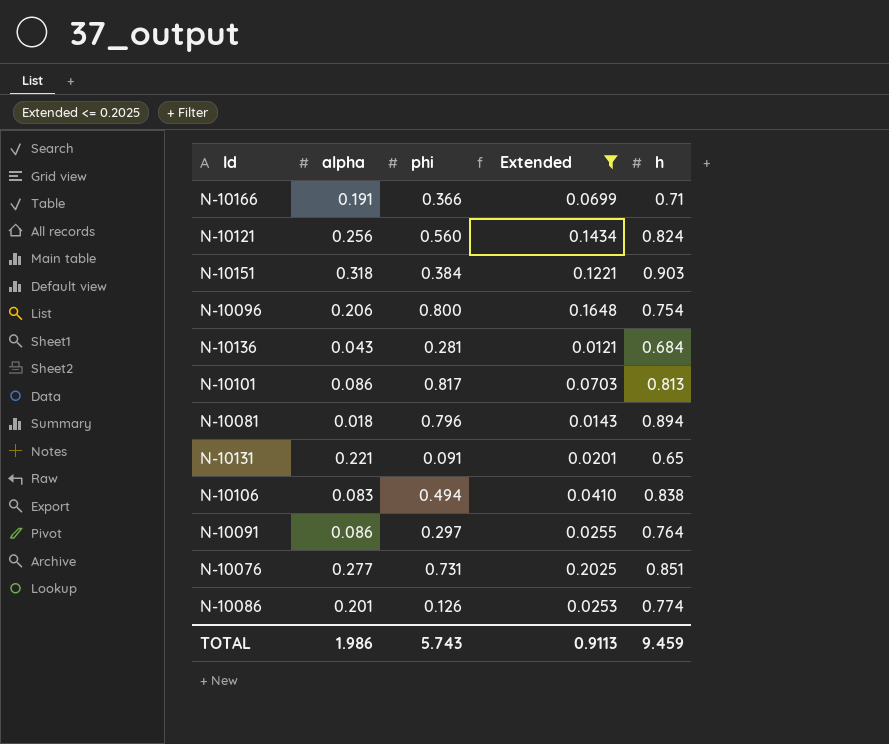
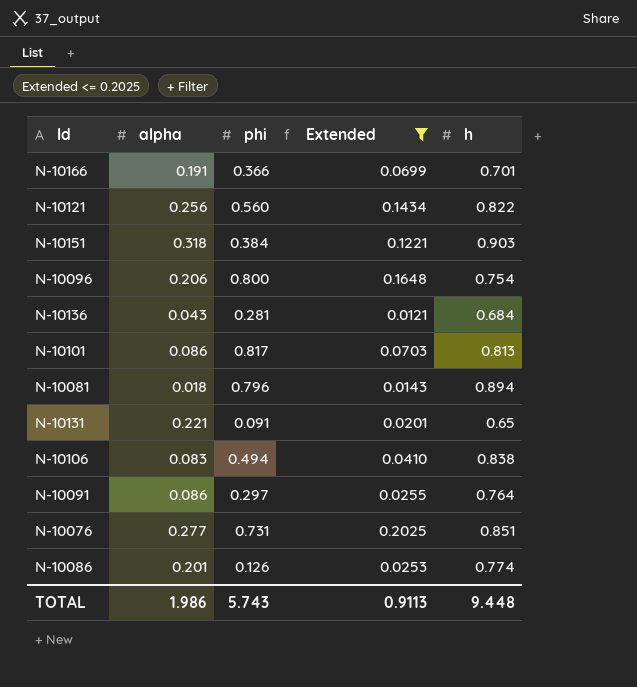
N-10166 | h: 0.71 -> 0.701
N-10121 | h: 0.824 -> 0.822
TOTAL | h: 9.459 -> 9.448

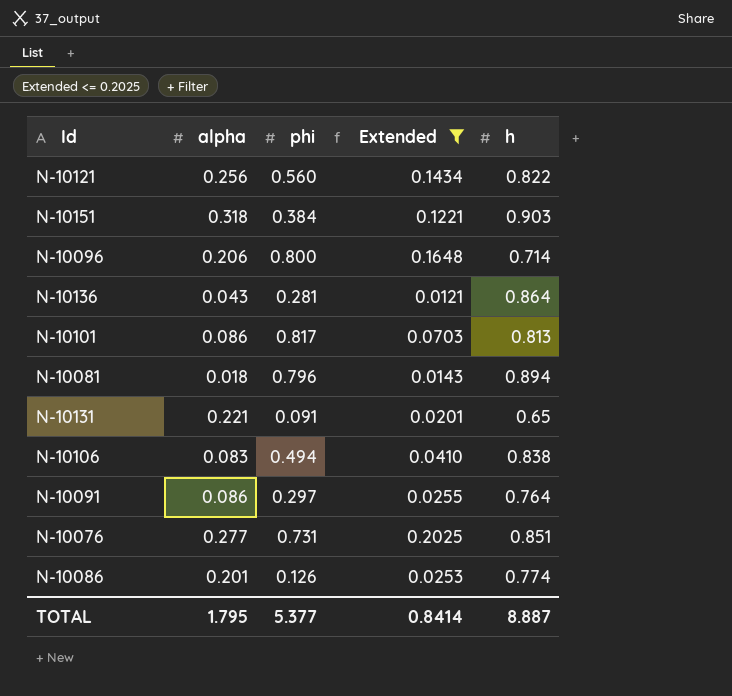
row N-10166: 0.191 | 0.366 | 0.0699 | 0.701 -> none
N-10096 | h: 0.754 -> 0.714
N-10136 | h: 0.684 -> 0.864
TOTAL | alpha: 1.986 -> 1.795
TOTAL | phi: 5.743 -> 5.377
TOTAL | Extended: 0.9113 -> 0.8414
TOTAL | h: 9.448 -> 8.887

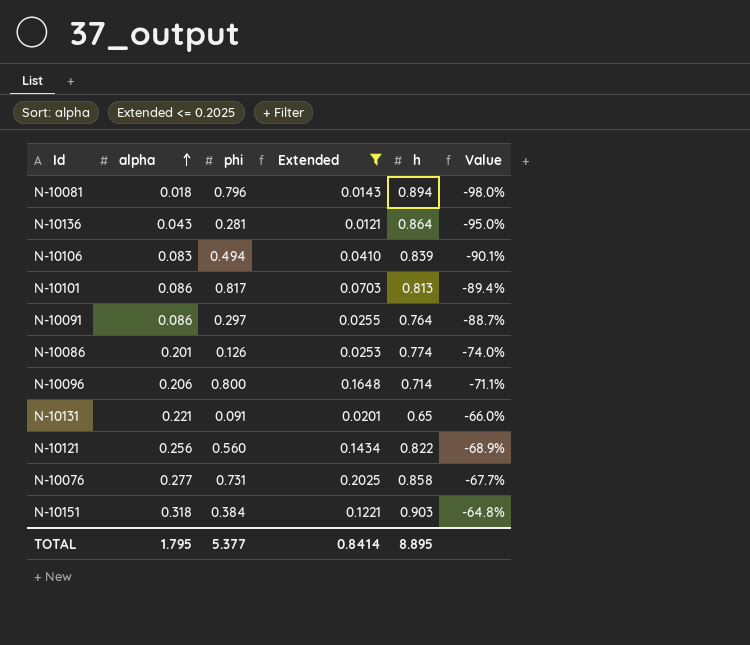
row order: none -> alpha ascending
column Value | formula: none -> ([alpha] - [h]) / [h]
N-10106 | h: 0.838 -> 0.839
N-10076 | h: 0.851 -> 0.858
TOTAL | h: 8.887 -> 8.895

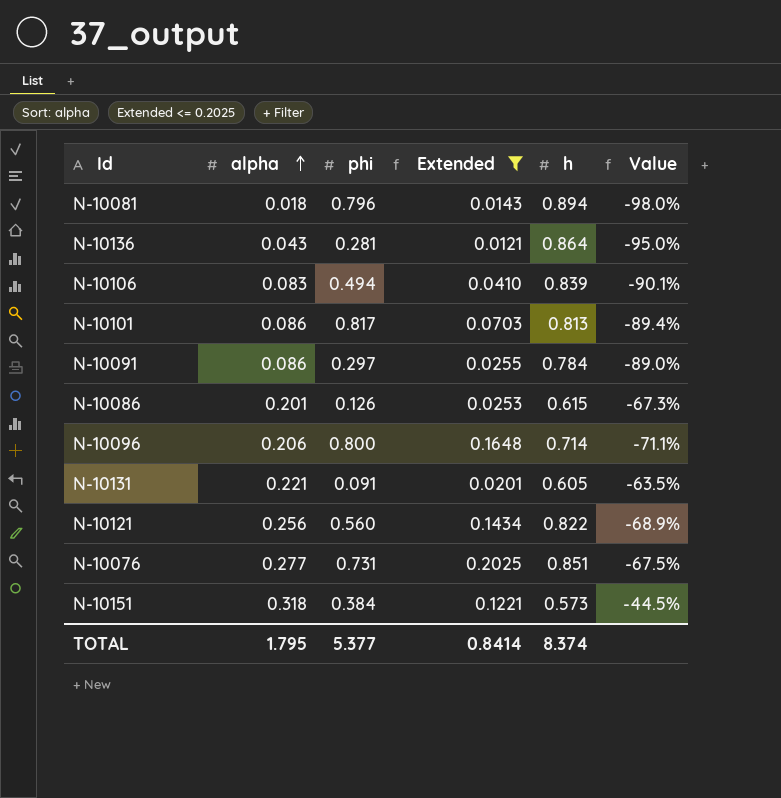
N-10091 | h: 0.764 -> 0.784
N-10091 | Value: -88.7% -> -89.0%
N-10086 | h: 0.774 -> 0.615
N-10086 | Value: -74.0% -> -67.3%
N-10131 | h: 0.65 -> 0.605
N-10131 | Value: -66.0% -> -63.5%
N-10076 | h: 0.858 -> 0.851
N-10076 | Value: -67.7% -> -67.5%
N-10151 | h: 0.903 -> 0.573
N-10151 | Value: -64.8% -> -44.5%
TOTAL | h: 8.895 -> 8.374

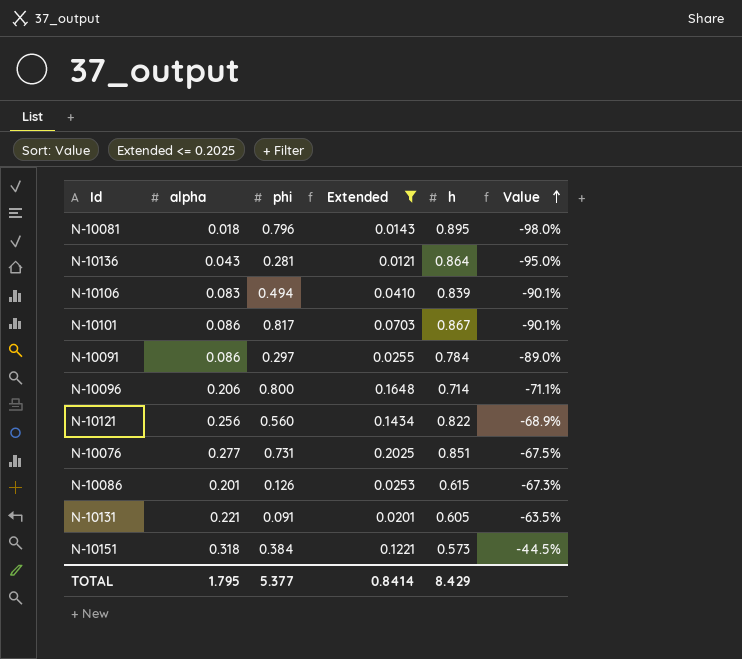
row order: alpha ascending -> Value ascending
N-10081 | h: 0.894 -> 0.895
N-10101 | h: 0.813 -> 0.867
N-10101 | Value: -89.4% -> -90.1%
TOTAL | h: 8.374 -> 8.429

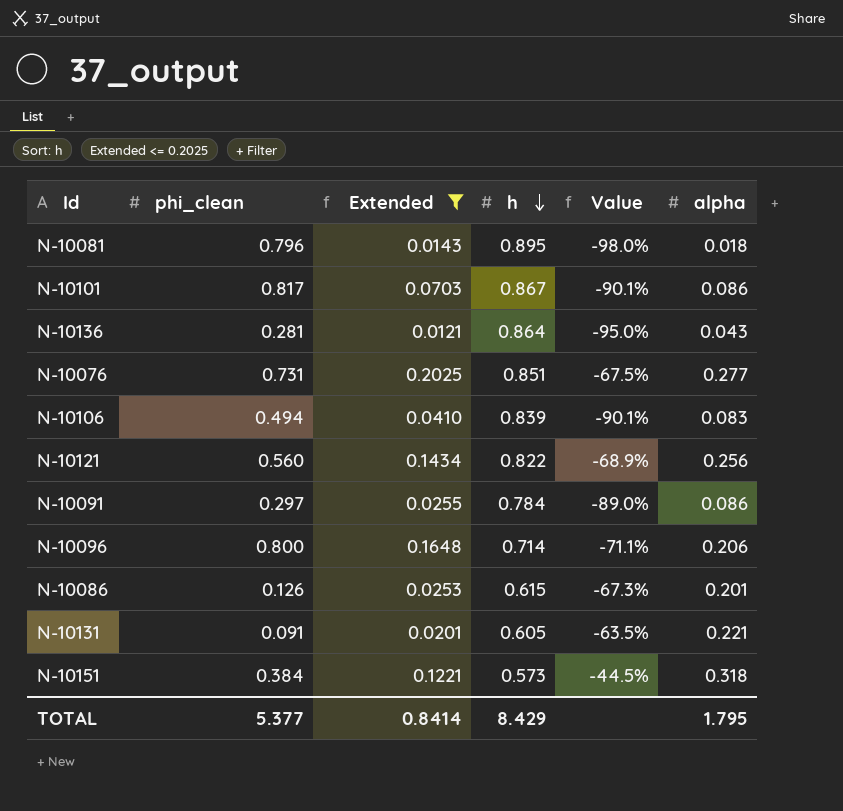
row order: Value ascending -> h descending
column name: phi -> phi_clean
column alpha | position: 2 -> 6

